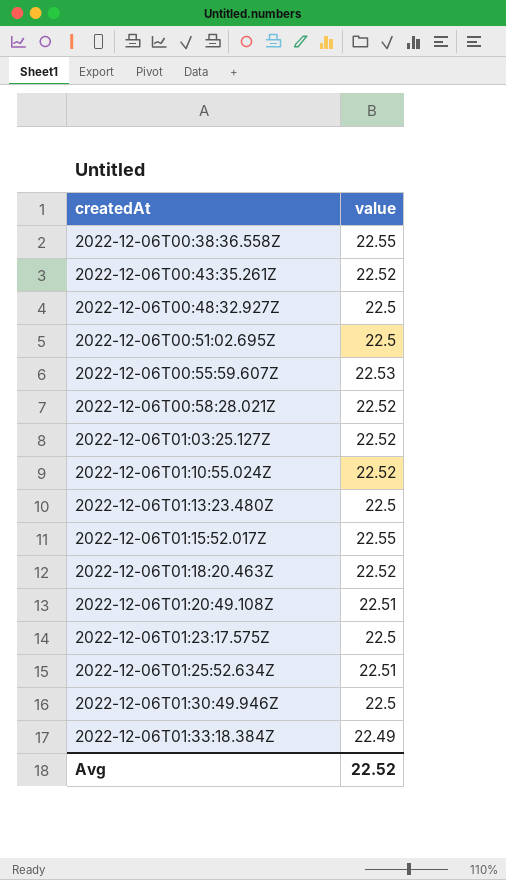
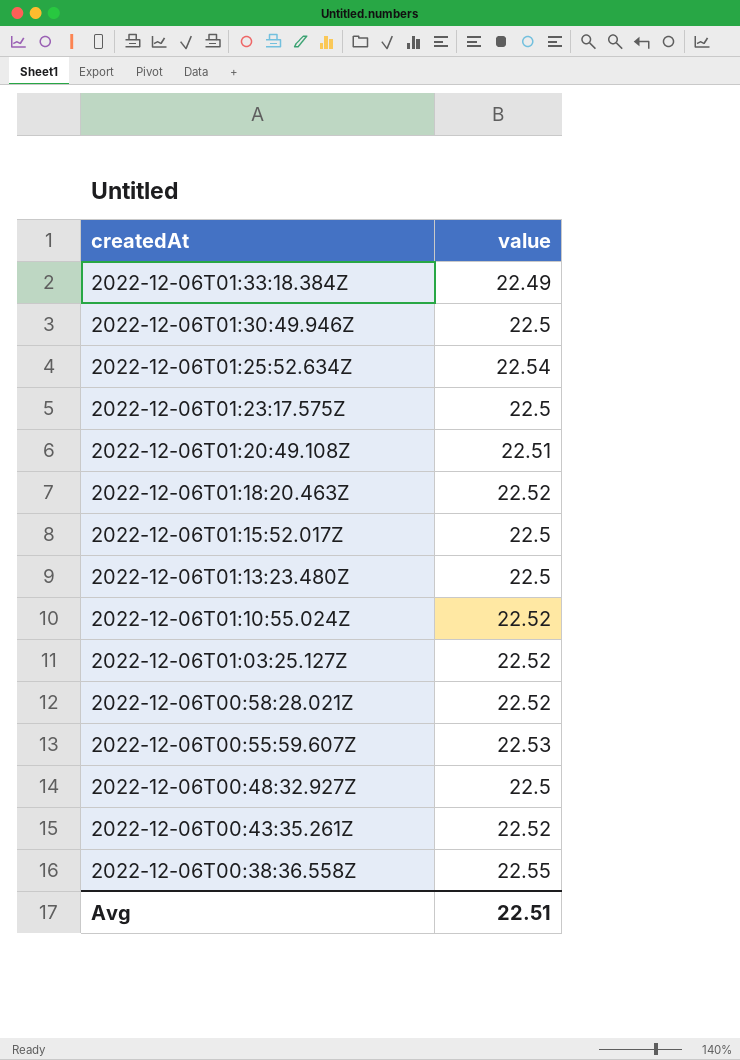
row order: createdAt ascending -> createdAt descending
row 2022-12-06T00:51:02.695Z: 22.5 -> none
2022-12-06T01:25:52.634Z | value: 22.51 -> 22.54
2022-12-06T01:15:52.017Z | value: 22.55 -> 22.5
Avg | value: 22.52 -> 22.51

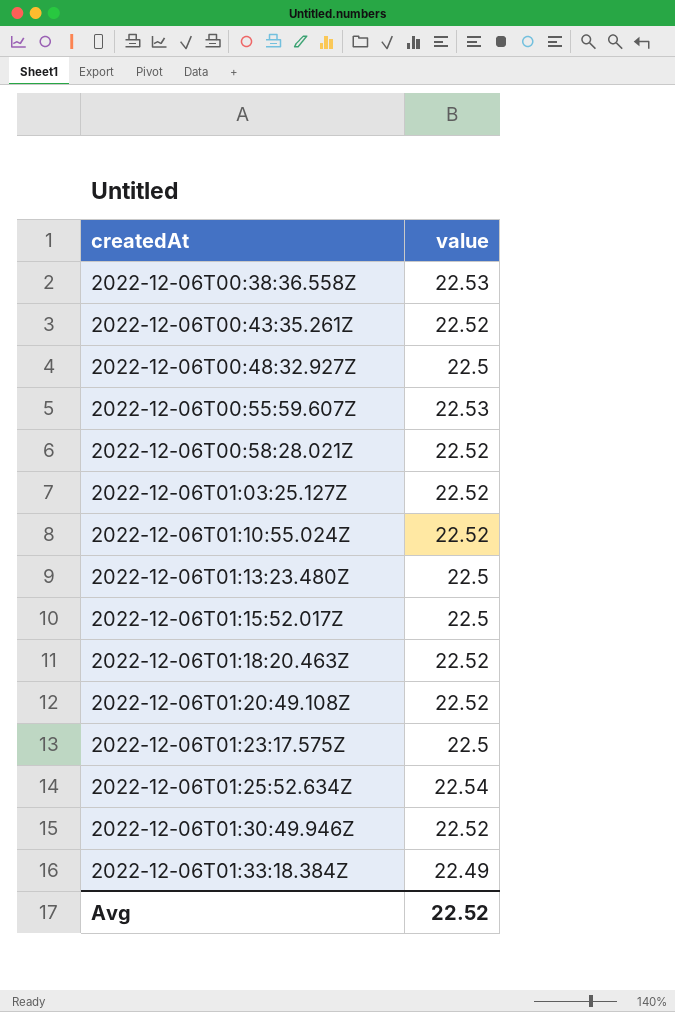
row order: createdAt descending -> createdAt ascending
2022-12-06T00:38:36.558Z | value: 22.55 -> 22.53
2022-12-06T01:20:49.108Z | value: 22.51 -> 22.52
2022-12-06T01:30:49.946Z | value: 22.5 -> 22.52
Avg | value: 22.51 -> 22.52

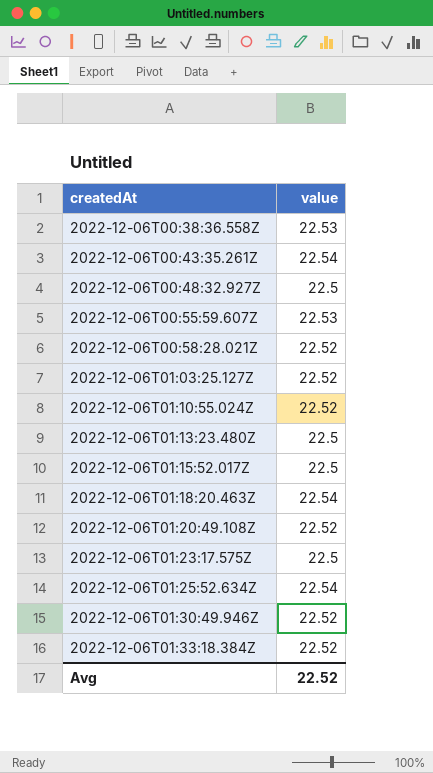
2022-12-06T00:43:35.261Z | value: 22.52 -> 22.54
2022-12-06T01:18:20.463Z | value: 22.52 -> 22.54
2022-12-06T01:33:18.384Z | value: 22.49 -> 22.52

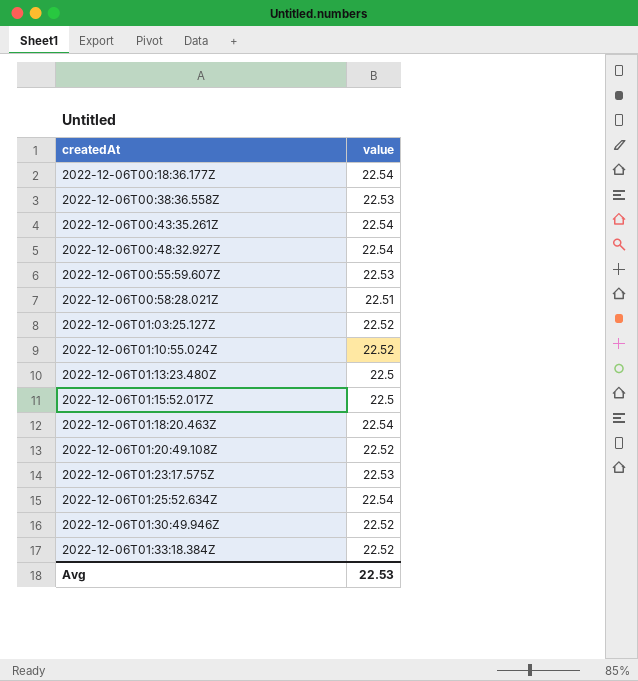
row 2022-12-06T00:18:36.177Z: none -> 22.54
2022-12-06T00:48:32.927Z | value: 22.5 -> 22.54
2022-12-06T00:58:28.021Z | value: 22.52 -> 22.51
2022-12-06T01:23:17.575Z | value: 22.5 -> 22.53
Avg | value: 22.52 -> 22.53

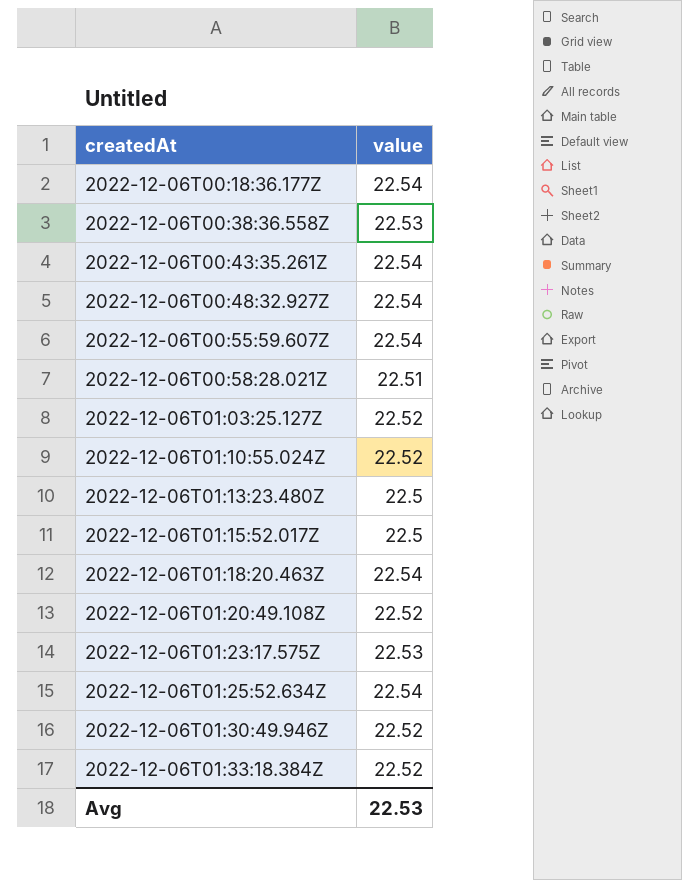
2022-12-06T00:55:59.607Z | value: 22.53 -> 22.54

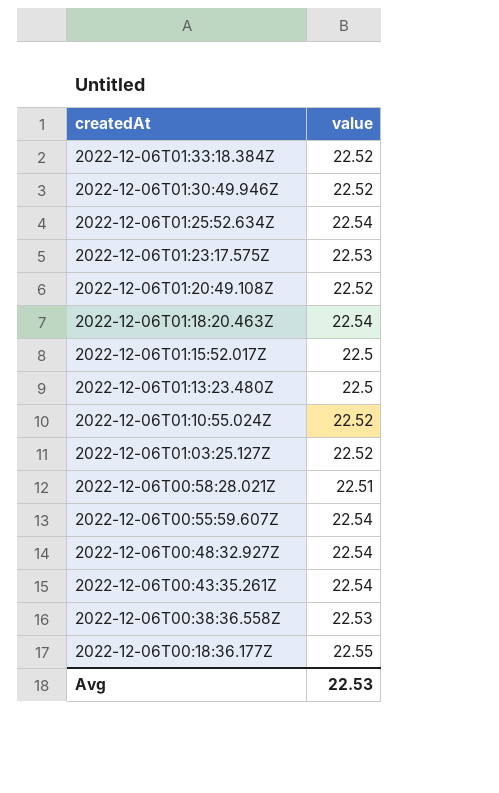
row order: createdAt ascending -> createdAt descending
2022-12-06T00:18:36.177Z | value: 22.54 -> 22.55

